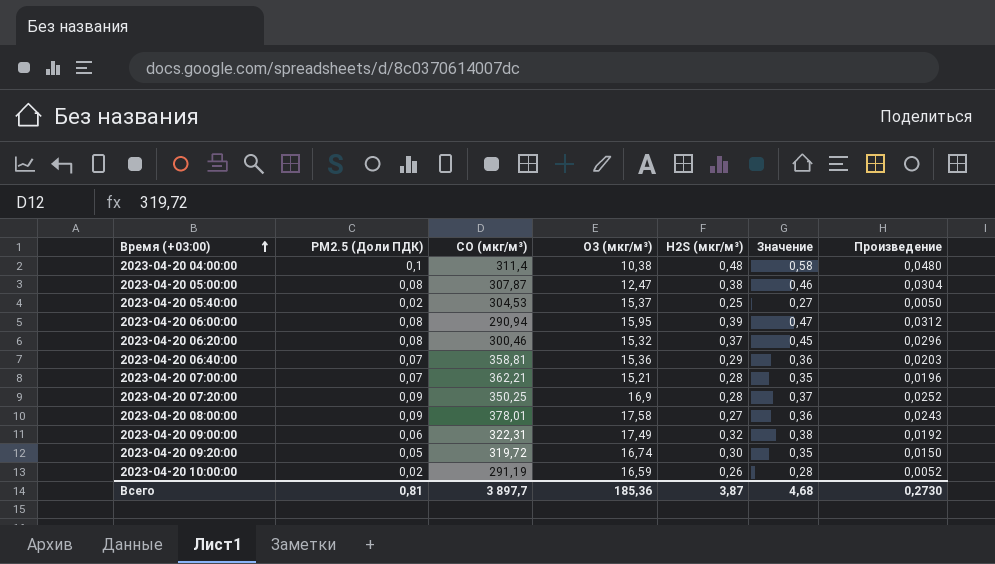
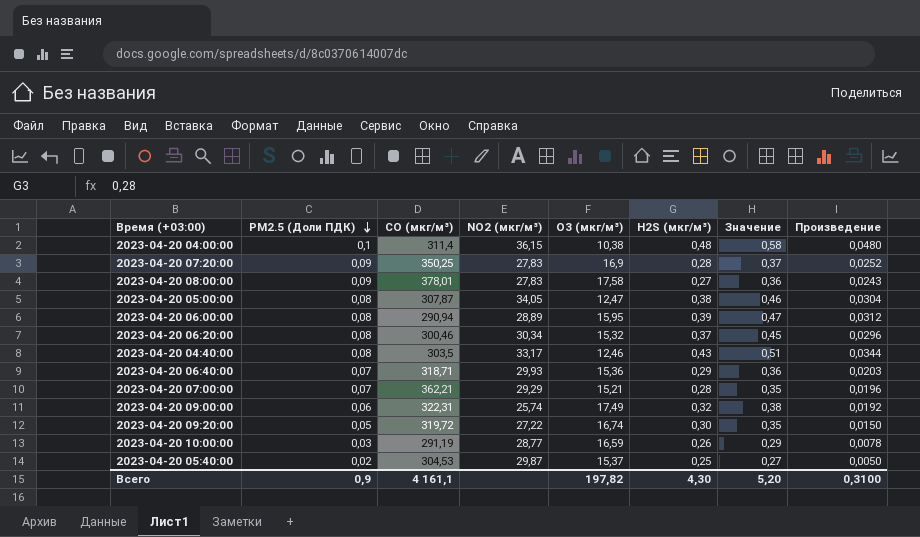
row order: Время (+03:00) ascending -> PM2.5 (Доли ПДК) descending
column NO2 (мкг/м³) | position: none -> 4
row 2023-04-20 04:40:00: none -> 0,08 | 303,5 | 33,17 | 12,46 | 0,43 | 0,51 | 0,0344
2023-04-20 06:40:00 | CO (мкг/м³): 358,81 -> 318,71
2023-04-20 10:00:00 | PM2.5 (Доли ПДК): 0,02 -> 0,03
2023-04-20 10:00:00 | Значение: 0,28 -> 0,29
2023-04-20 10:00:00 | Произведение: 0,0052 -> 0,0078
Всего | PM2.5 (Доли ПДК): 0,81 -> 0,9
Всего | CO (мкг/м³): 3 897,7 -> 4 161,1
Всего | O3 (мкг/м³): 185,36 -> 197,82
Всего | H2S (мкг/м³): 3,87 -> 4,30
Всего | Значение: 4,68 -> 5,20
Всего | Произведение: 0,2730 -> 0,3100

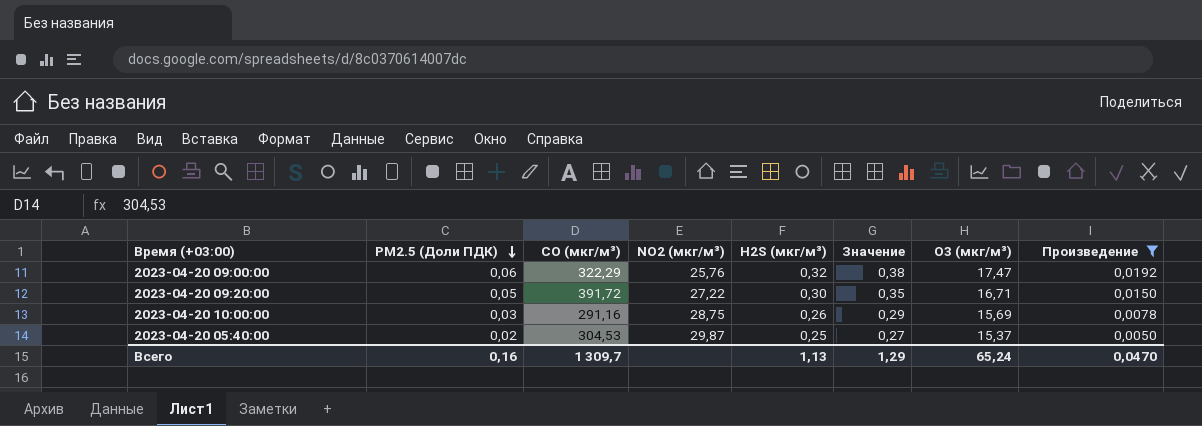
filter: none -> Произведение <= 0,0192
column O3 (мкг/м³) | position: 5 -> 7
2023-04-20 09:00:00 | CO (мкг/м³): 322,31 -> 322,29
2023-04-20 09:00:00 | NO2 (мкг/м³): 25,74 -> 25,76
2023-04-20 09:00:00 | O3 (мкг/м³): 17,49 -> 17,47
2023-04-20 09:20:00 | CO (мкг/м³): 319,72 -> 391,72
2023-04-20 09:20:00 | O3 (мкг/м³): 16,74 -> 16,71
2023-04-20 10:00:00 | CO (мкг/м³): 291,19 -> 291,16
2023-04-20 10:00:00 | NO2 (мкг/м³): 28,77 -> 28,75
2023-04-20 10:00:00 | O3 (мкг/м³): 16,59 -> 15,69
Всего | PM2.5 (Доли ПДК): 0,9 -> 0,16
Всего | CO (мкг/м³): 4 161,1 -> 1 309,7
Всего | H2S (мкг/м³): 4,30 -> 1,13
Всего | Значение: 5,20 -> 1,29
Всего | O3 (мкг/м³): 197,82 -> 65,24
Всего | Произведение: 0,3100 -> 0,0470

